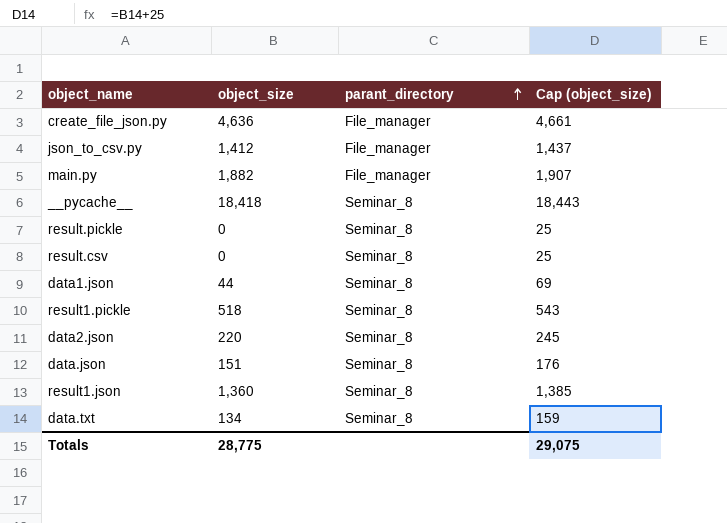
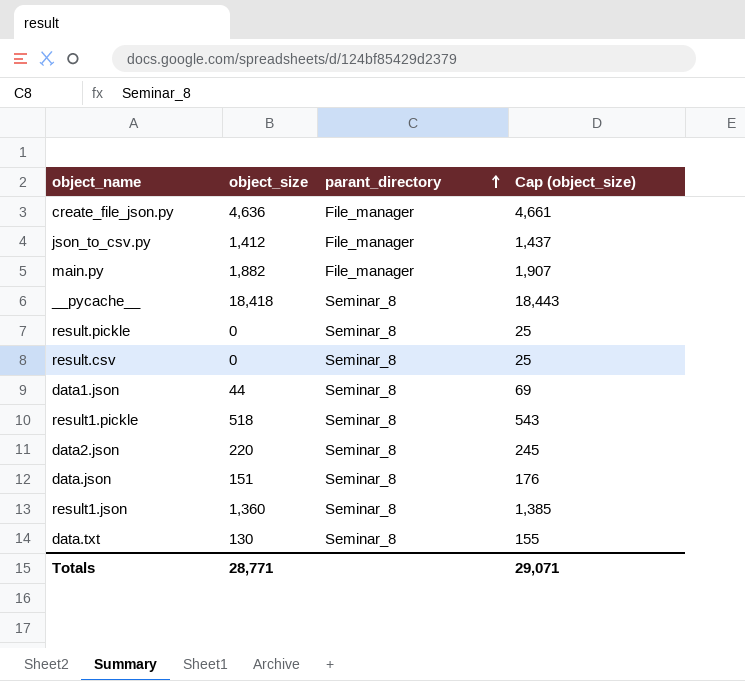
data.txt | object_size: 134 -> 130
data.txt | Cap (object_size): 159 -> 155
Totals | object_size: 28,775 -> 28,771
Totals | Cap (object_size): 29,075 -> 29,071

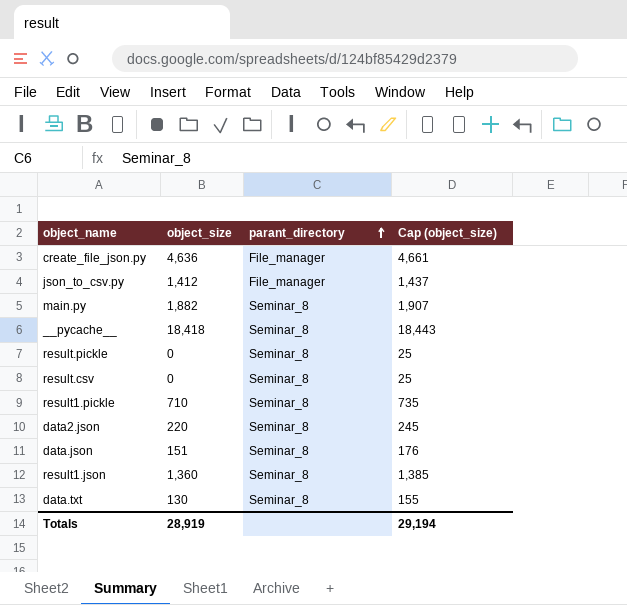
row data1.json: 44 | Seminar_8 | 69 -> none
main.py | parant_directory: File_manager -> Seminar_8
result1.pickle | object_size: 518 -> 710
result1.pickle | Cap (object_size): 543 -> 735
Totals | object_size: 28,771 -> 28,919
Totals | Cap (object_size): 29,071 -> 29,194

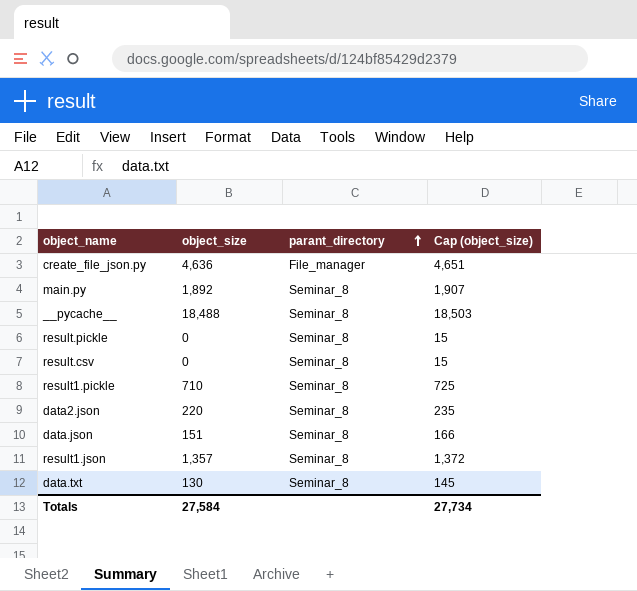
column Cap (object_size) | formula: [object_size] + 25 -> [object_size] + 15
row json_to_csv.py: 1,412 | File_manager | 1,437 -> none
main.py | object_size: 1,882 -> 1,892
__pycache__ | object_size: 18,418 -> 18,488
result1.json | object_size: 1,360 -> 1,357
Totals | object_size: 28,919 -> 27,584
Totals | Cap (object_size): 29,194 -> 27,734

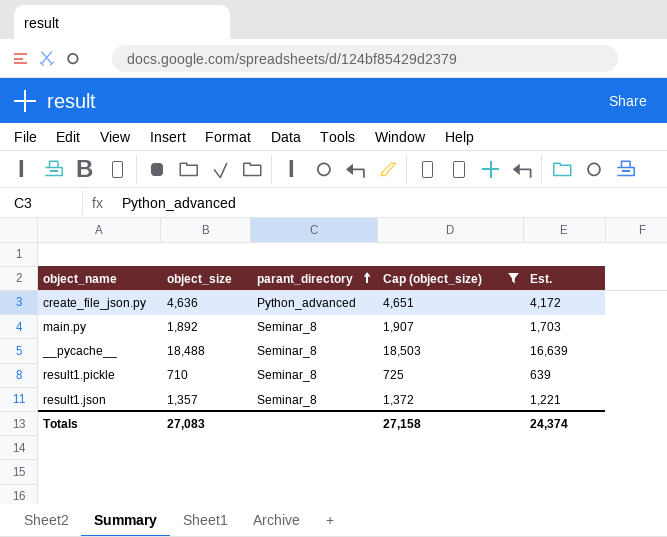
filter: none -> Cap (object_size) >= 725
column Est. | formula: none -> [object_size] * 0.9
create_file_json.py | parant_directory: File_manager -> Python_advanced
Totals | object_size: 27,584 -> 27,083
Totals | Cap (object_size): 27,734 -> 27,158

